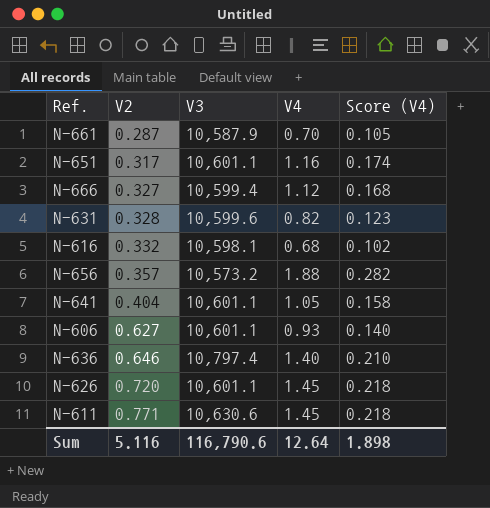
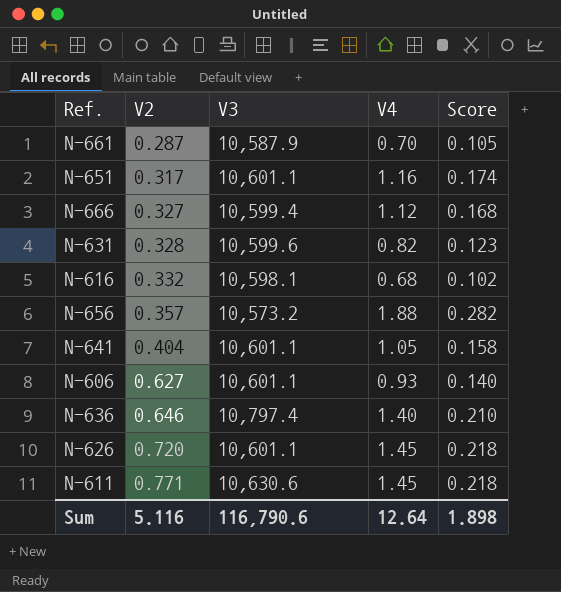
column name: Score (V4) -> Score

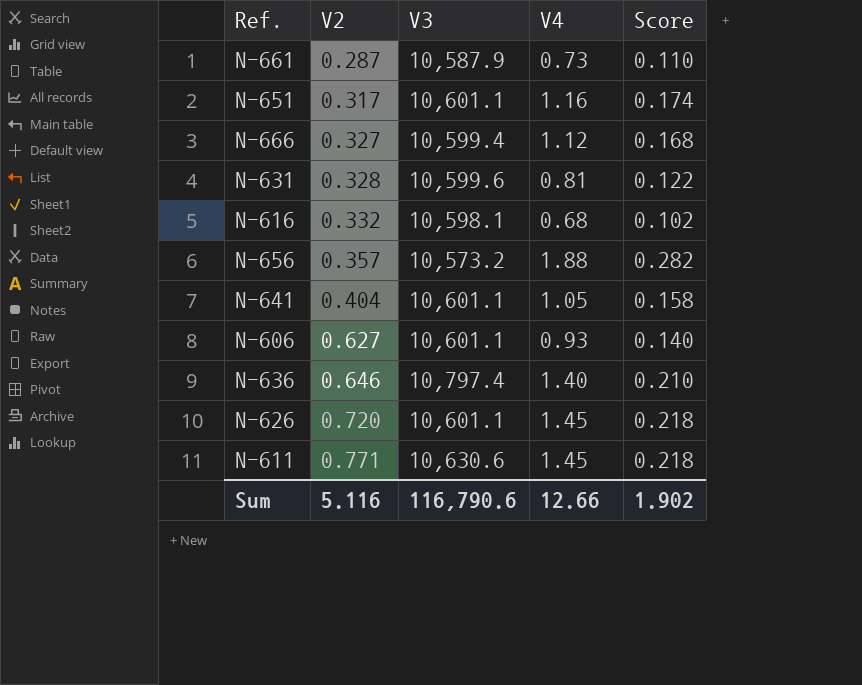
N-661 | V4: 0.70 -> 0.73
N-661 | Score: 0.105 -> 0.110
N-631 | V4: 0.82 -> 0.81
N-631 | Score: 0.123 -> 0.122
Sum | V4: 12.64 -> 12.66
Sum | Score: 1.898 -> 1.902

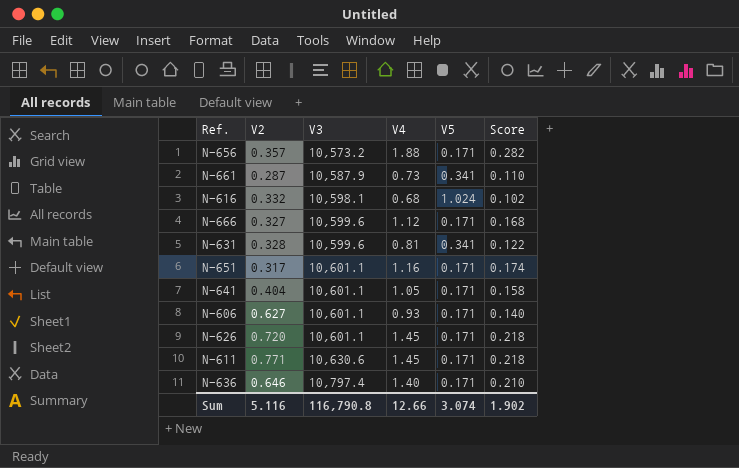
row order: V2 ascending -> V3 ascending
column V5 | position: none -> 5
N-666 | V3: 10,599.4 -> 10,599.6
Sum | V3: 116,790.6 -> 116,790.8

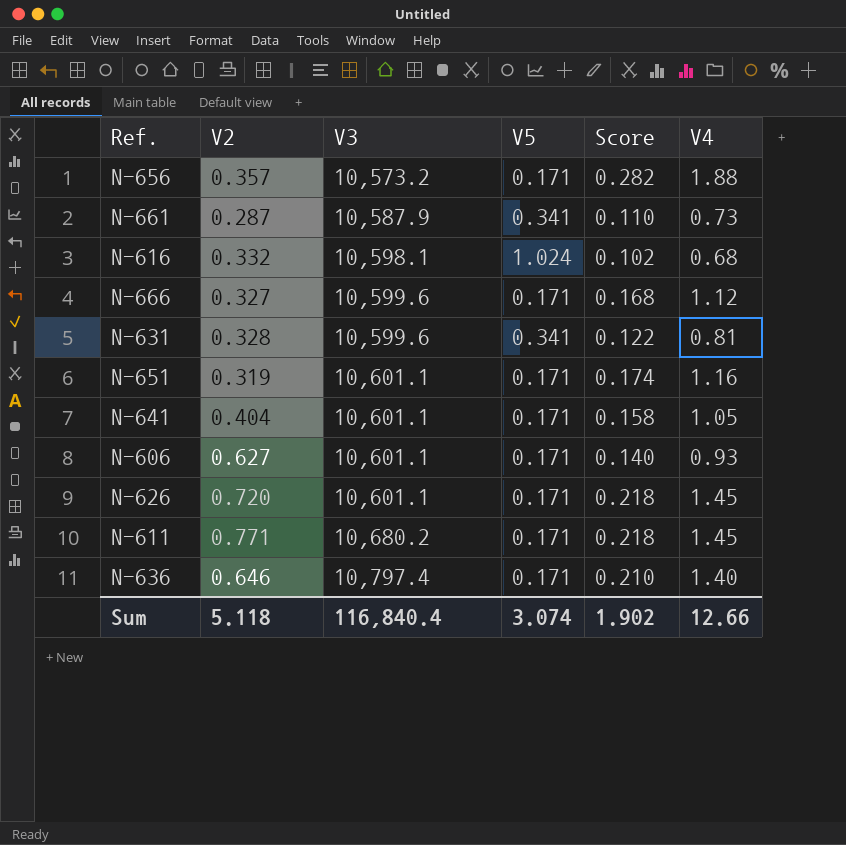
column V4 | position: 4 -> 6
N-651 | V2: 0.317 -> 0.319
N-611 | V3: 10,630.6 -> 10,680.2
Sum | V2: 5.116 -> 5.118
Sum | V3: 116,790.8 -> 116,840.4

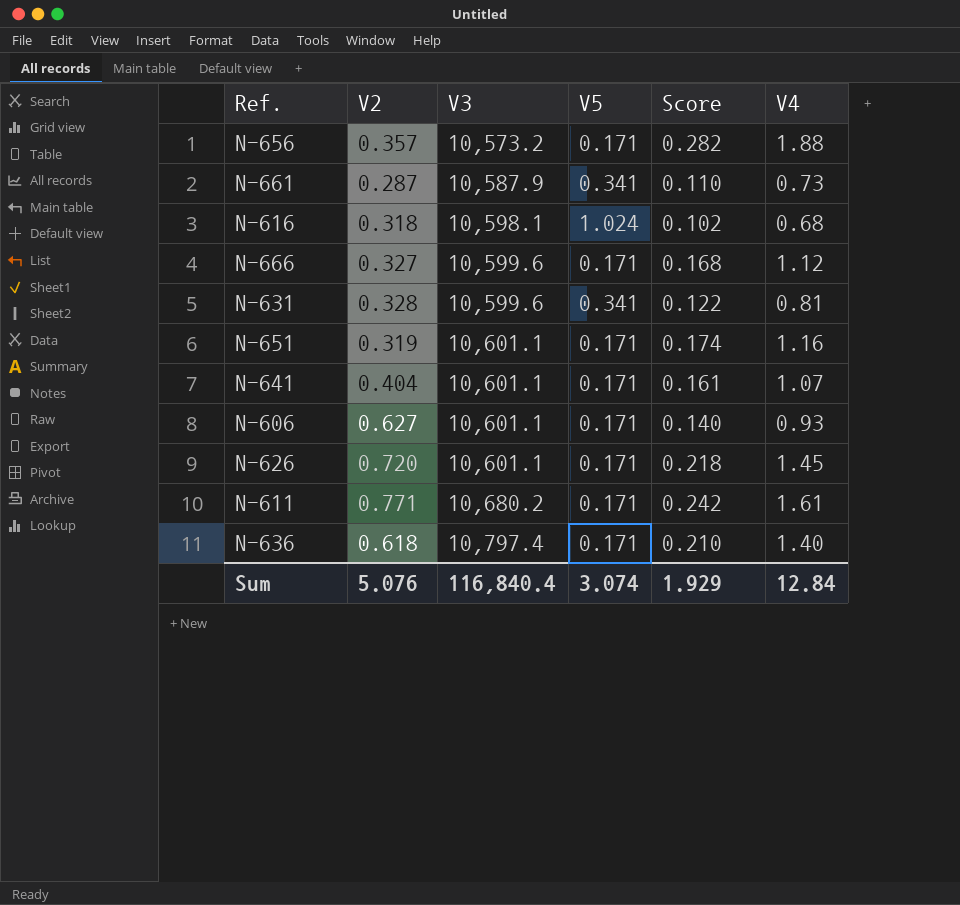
N-616 | V2: 0.332 -> 0.318
N-641 | Score: 0.158 -> 0.161
N-641 | V4: 1.05 -> 1.07
N-611 | Score: 0.218 -> 0.242
N-611 | V4: 1.45 -> 1.61
N-636 | V2: 0.646 -> 0.618
Sum | V2: 5.118 -> 5.076
Sum | Score: 1.902 -> 1.929
Sum | V4: 12.66 -> 12.84

